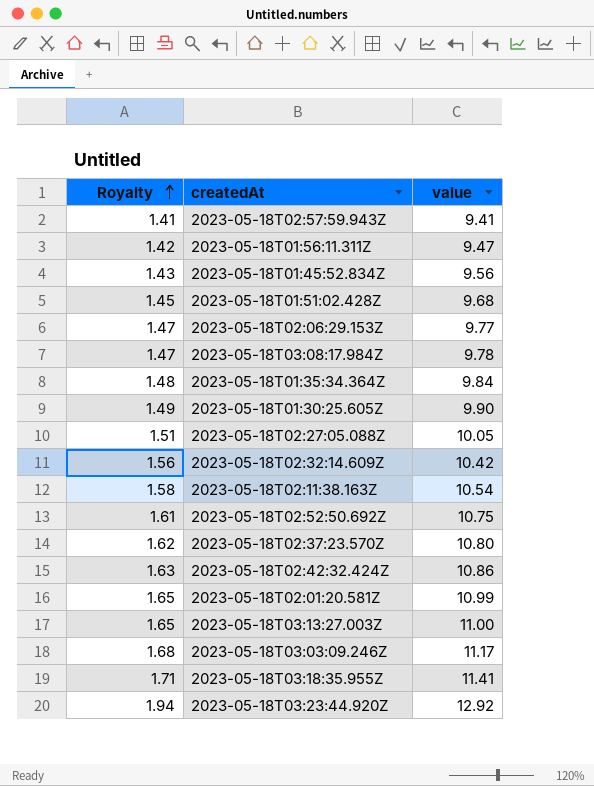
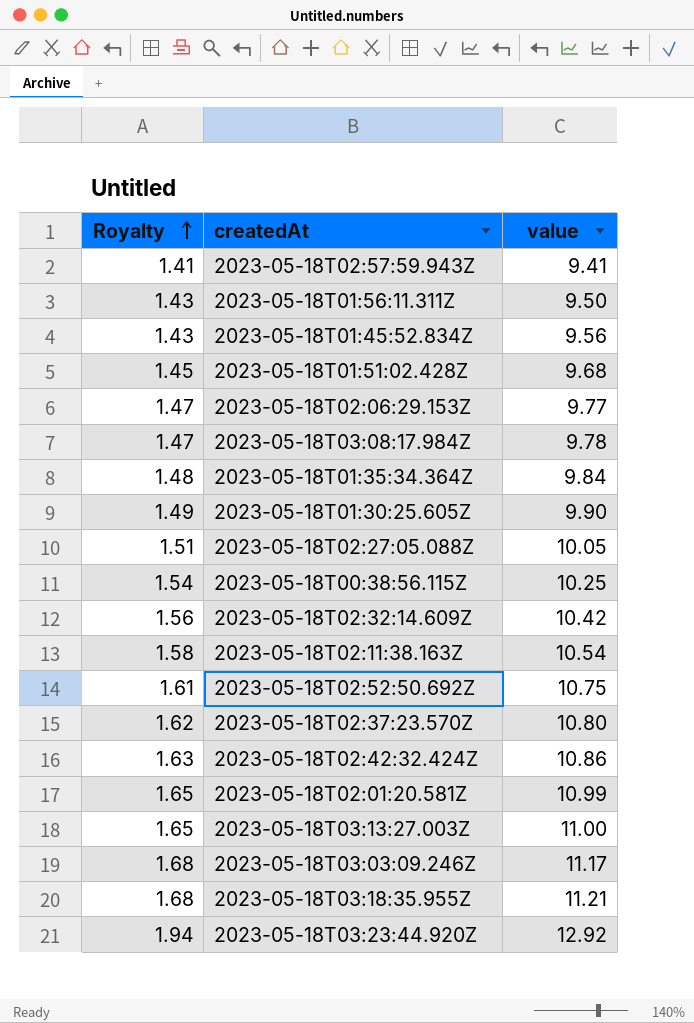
2023-05-18T01:56:11.311Z | Royalty: 1.42 -> 1.43
2023-05-18T01:56:11.311Z | value: 9.47 -> 9.50
row 2023-05-18T00:38:56.115Z: none -> 1.54 | 10.25
2023-05-18T03:18:35.955Z | Royalty: 1.71 -> 1.68
2023-05-18T03:18:35.955Z | value: 11.41 -> 11.21

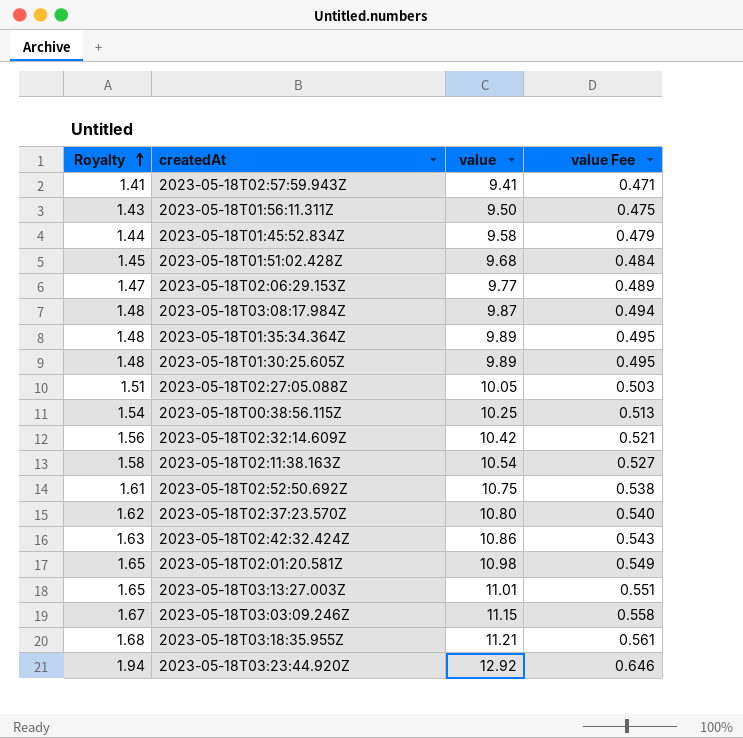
column value Fee | formula: none -> [value] * 0.05
2023-05-18T01:45:52.834Z | Royalty: 1.43 -> 1.44
2023-05-18T01:45:52.834Z | value: 9.56 -> 9.58
2023-05-18T03:08:17.984Z | Royalty: 1.47 -> 1.48
2023-05-18T03:08:17.984Z | value: 9.78 -> 9.87
2023-05-18T01:35:34.364Z | value: 9.84 -> 9.89
2023-05-18T01:30:25.605Z | Royalty: 1.49 -> 1.48
2023-05-18T01:30:25.605Z | value: 9.90 -> 9.89
2023-05-18T02:01:20.581Z | value: 10.99 -> 10.98
2023-05-18T03:13:27.003Z | value: 11.00 -> 11.01
2023-05-18T03:03:09.246Z | Royalty: 1.68 -> 1.67
2023-05-18T03:03:09.246Z | value: 11.17 -> 11.15

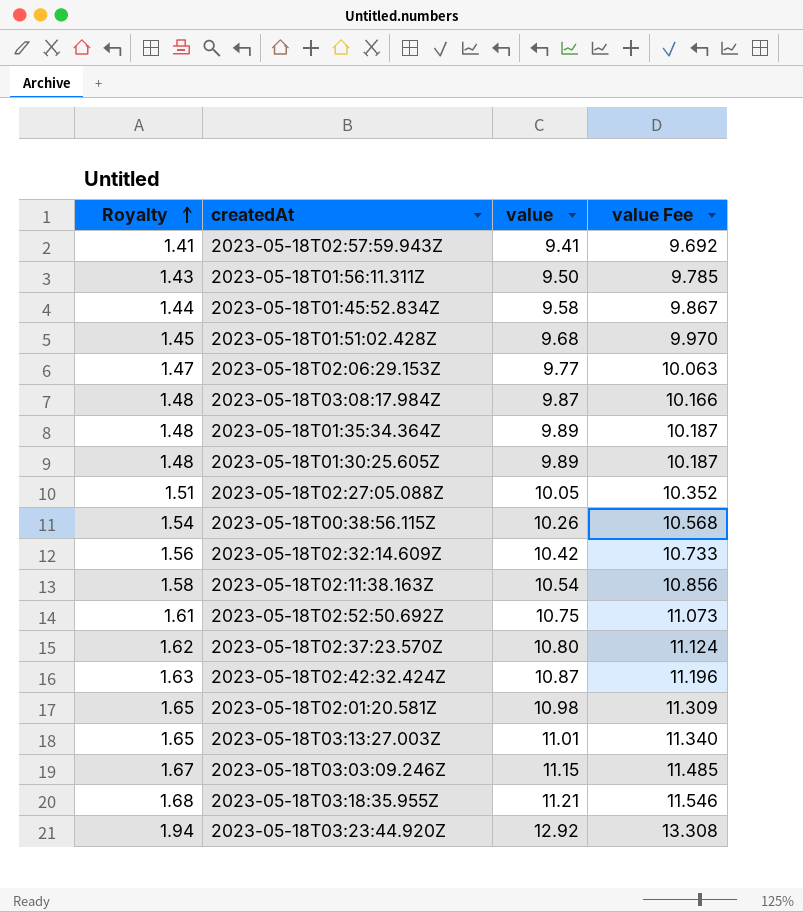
column value Fee | formula: [value] * 0.05 -> [value] * 1.03
2023-05-18T00:38:56.115Z | value: 10.25 -> 10.26
2023-05-18T02:42:32.424Z | value: 10.86 -> 10.87

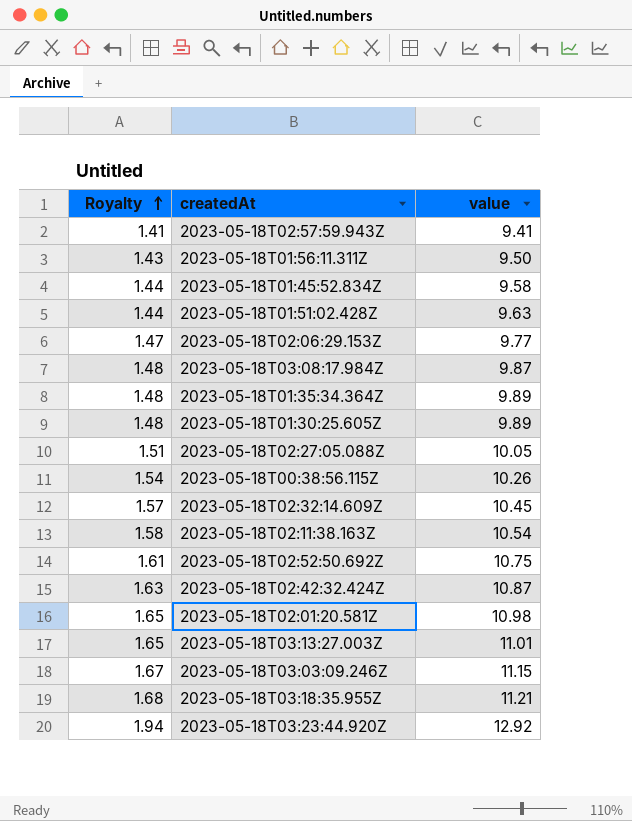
column value Fee | formula: [value] * 1.03 -> none
row 2023-05-18T02:37:23.570Z: 1.62 | 10.80 | 11.124 -> none
2023-05-18T01:51:02.428Z | Royalty: 1.45 -> 1.44
2023-05-18T01:51:02.428Z | value: 9.68 -> 9.63
2023-05-18T02:32:14.609Z | Royalty: 1.56 -> 1.57
2023-05-18T02:32:14.609Z | value: 10.42 -> 10.45

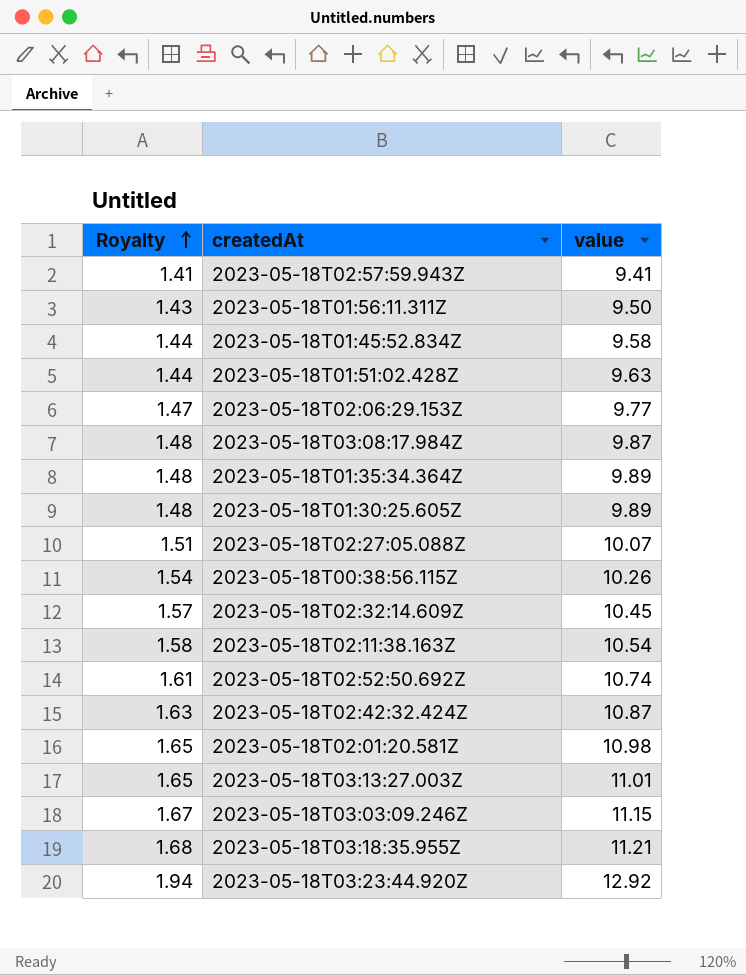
2023-05-18T02:27:05.088Z | value: 10.05 -> 10.07
2023-05-18T02:52:50.692Z | value: 10.75 -> 10.74

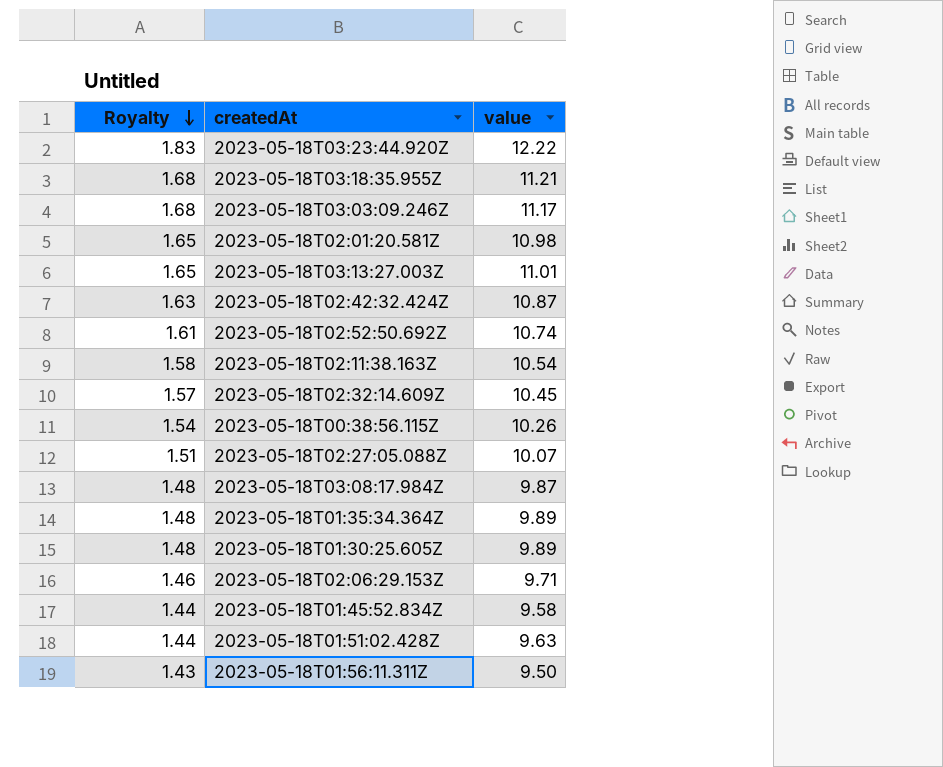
row order: Royalty ascending -> Royalty descending
row 2023-05-18T02:57:59.943Z: 1.41 | 9.41 -> none
2023-05-18T03:23:44.920Z | Royalty: 1.94 -> 1.83
2023-05-18T03:23:44.920Z | value: 12.92 -> 12.22
2023-05-18T03:03:09.246Z | Royalty: 1.67 -> 1.68
2023-05-18T03:03:09.246Z | value: 11.15 -> 11.17
2023-05-18T02:06:29.153Z | Royalty: 1.47 -> 1.46
2023-05-18T02:06:29.153Z | value: 9.77 -> 9.71

